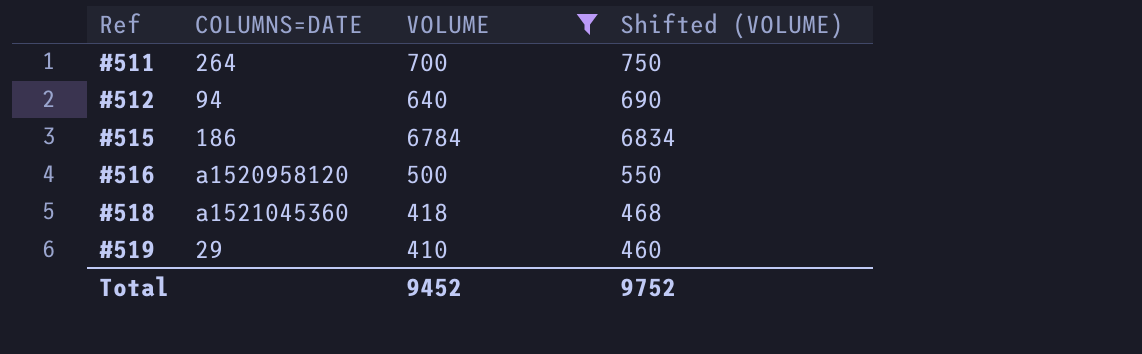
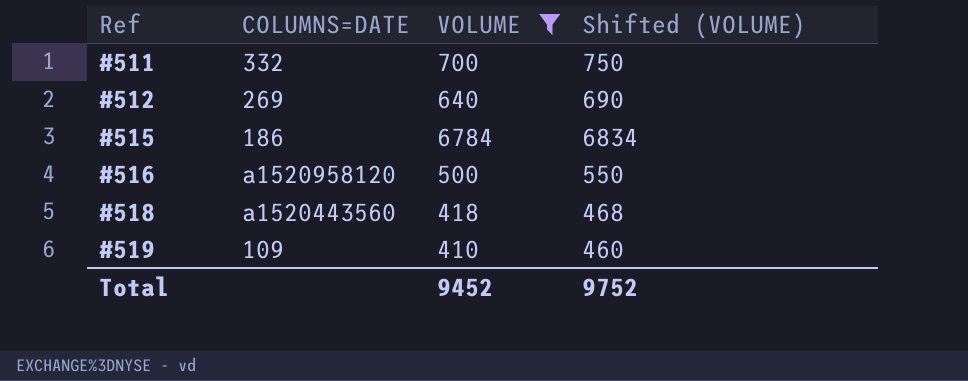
#511 | COLUMNS=DATE: 264 -> 332
#512 | COLUMNS=DATE: 94 -> 269
#518 | COLUMNS=DATE: a1521045360 -> a1520443560
#519 | COLUMNS=DATE: 29 -> 109

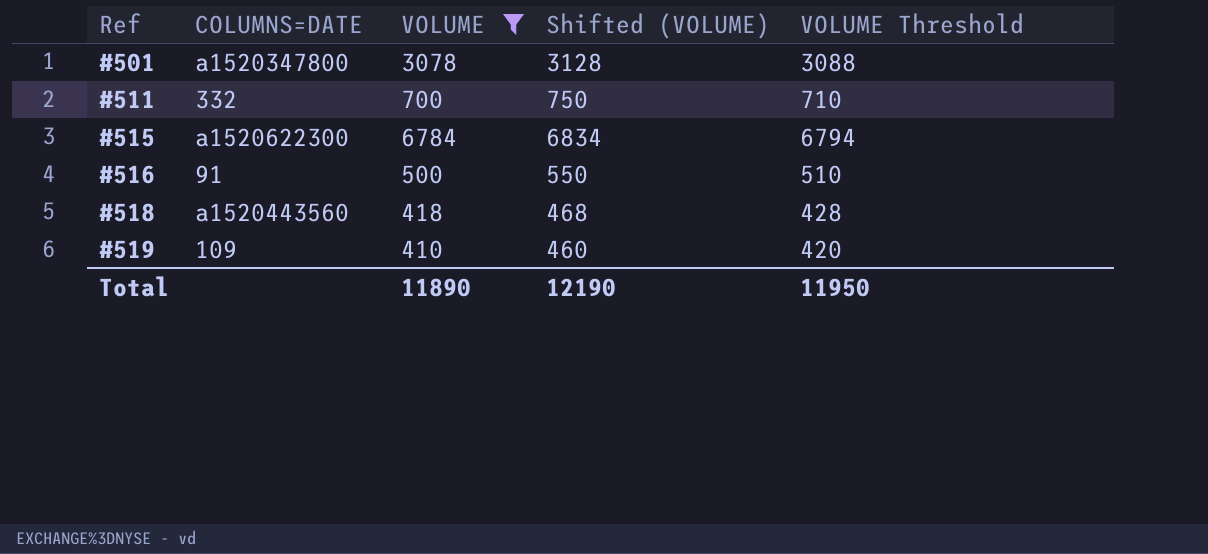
column VOLUME Threshold | formula: none -> [VOLUME] + 10
row #512: 269 | 640 | 690 -> none
row #501: none -> a1520347800 | 3078 | 3128 | 3088
#515 | COLUMNS=DATE: 186 -> a1520622300
#516 | COLUMNS=DATE: a1520958120 -> 91
Total | VOLUME: 9452 -> 11890
Total | Shifted (VOLUME): 9752 -> 12190

